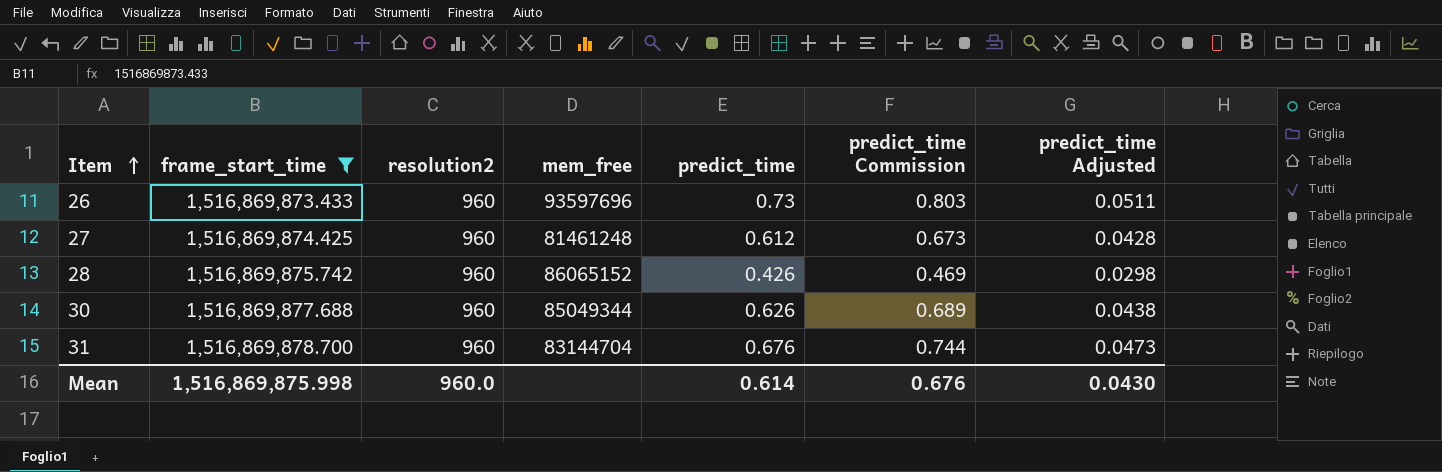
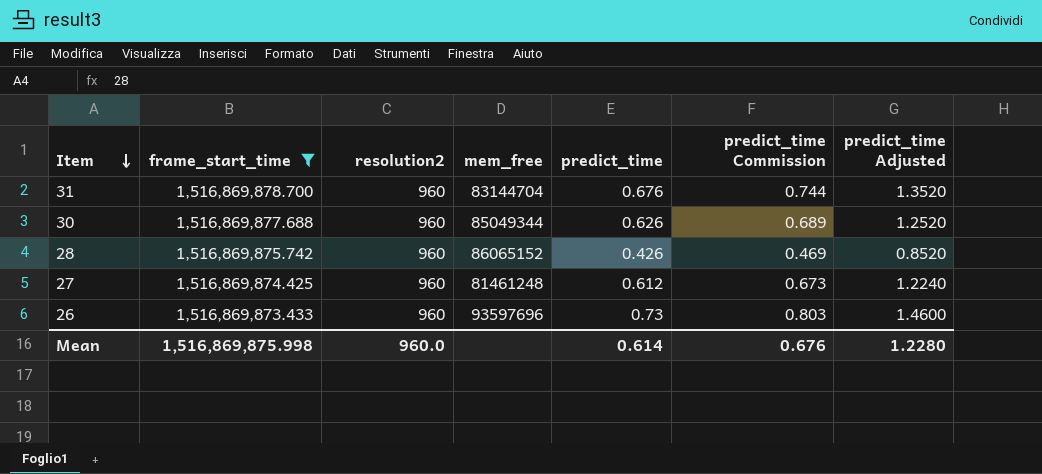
row order: Item ascending -> Item descending
column predict_time Adjusted | formula: [predict_time] * 0.07 -> [predict_time] * 2
Mean | predict_time Adjusted: 0.0430 -> 1.2280

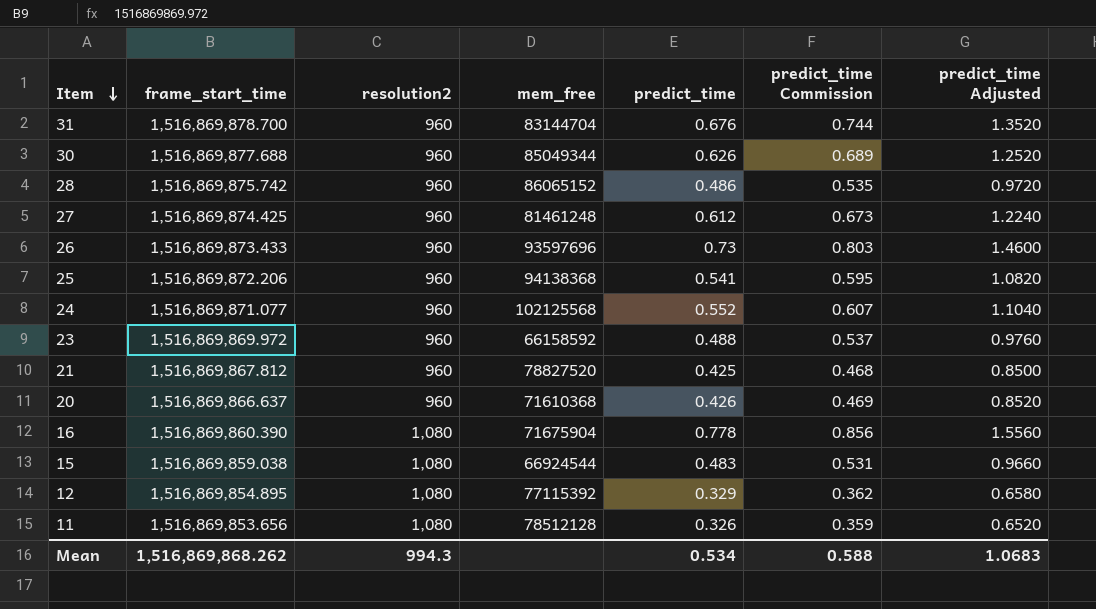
filter: frame_start_time >= 1,516,869,873.433 -> none
28 | predict_time: 0.426 -> 0.486
28 | predict_time Commission: 0.469 -> 0.535
28 | predict_time Adjusted: 0.8520 -> 0.9720
Mean | frame_start_time: 1,516,869,875.998 -> 1,516,869,868.262
Mean | resolution2: 960.0 -> 994.3
Mean | predict_time: 0.614 -> 0.534
Mean | predict_time Commission: 0.676 -> 0.588
Mean | predict_time Adjusted: 1.2280 -> 1.0683

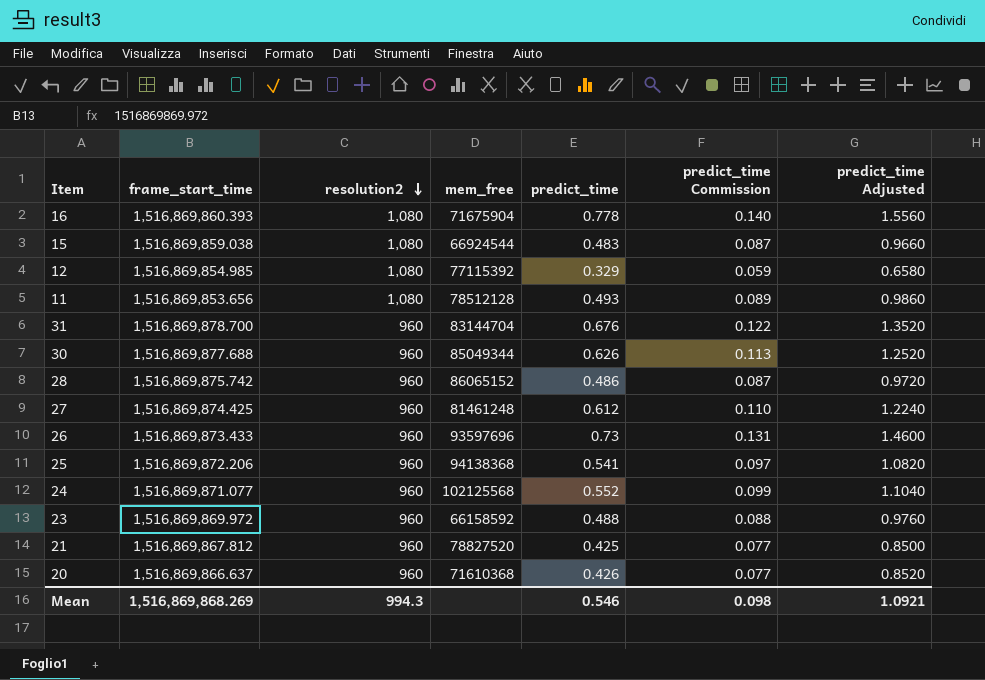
row order: Item descending -> resolution2 descending
column predict_time Commission | formula: [predict_time] * 1.1 -> [predict_time] * 0.18
16 | frame_start_time: 1,516,869,860.390 -> 1,516,869,860.393
12 | frame_start_time: 1,516,869,854.895 -> 1,516,869,854.985
11 | predict_time: 0.326 -> 0.493
11 | predict_time Adjusted: 0.6520 -> 0.9860
Mean | frame_start_time: 1,516,869,868.262 -> 1,516,869,868.269
Mean | predict_time: 0.534 -> 0.546
Mean | predict_time Commission: 0.588 -> 0.098
Mean | predict_time Adjusted: 1.0683 -> 1.0921

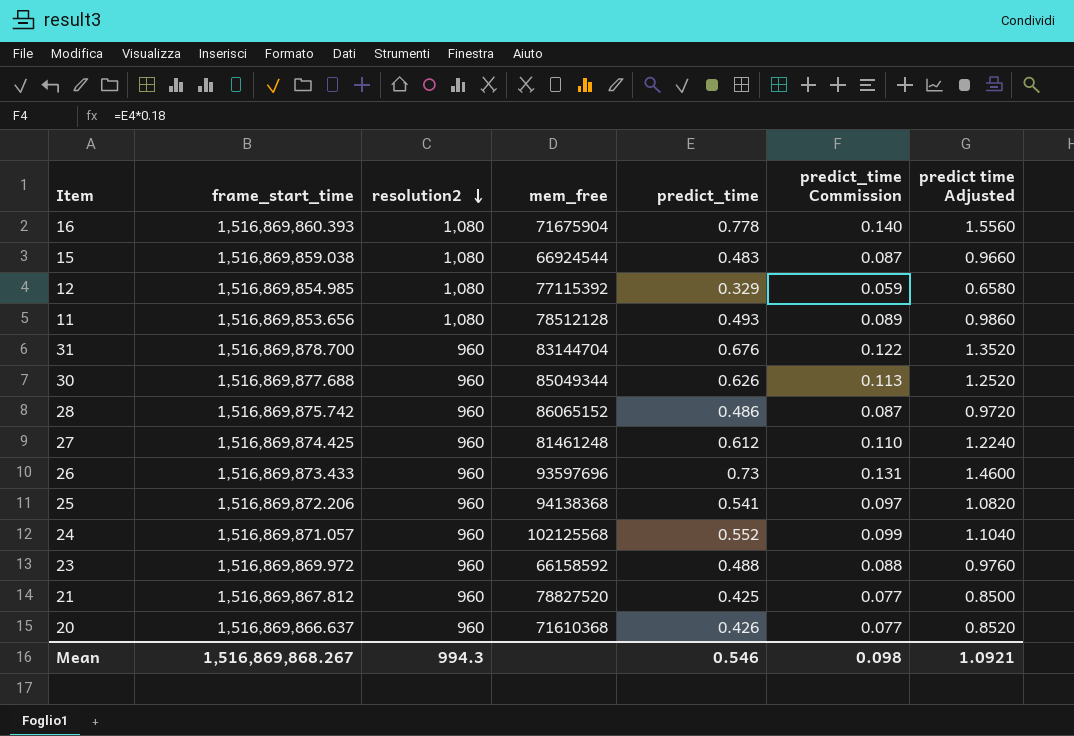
column name: predict_time Adjusted -> predict time Adjusted
24 | frame_start_time: 1,516,869,871.077 -> 1,516,869,871.057
Mean | frame_start_time: 1,516,869,868.269 -> 1,516,869,868.267

